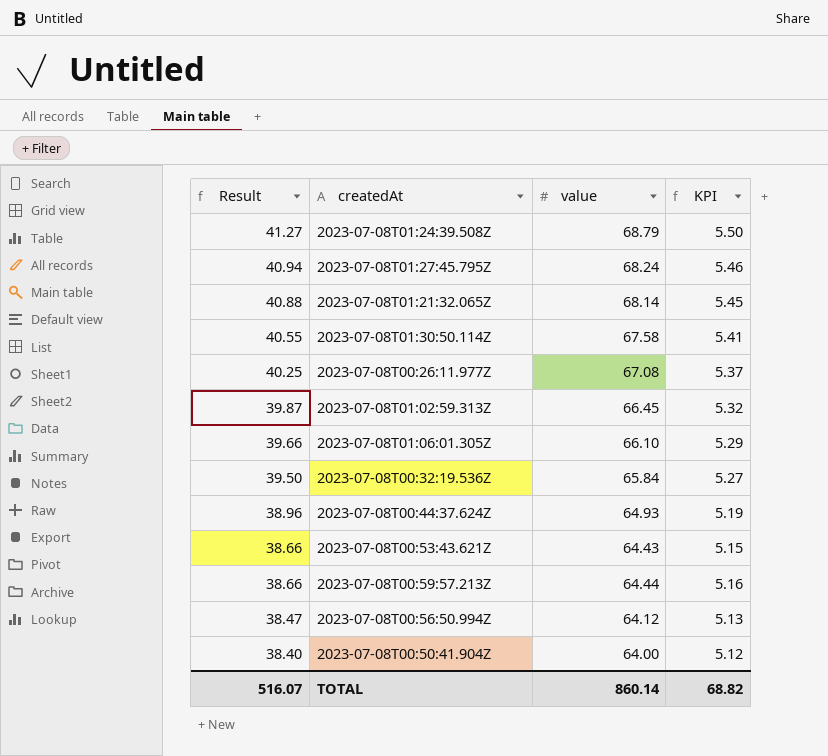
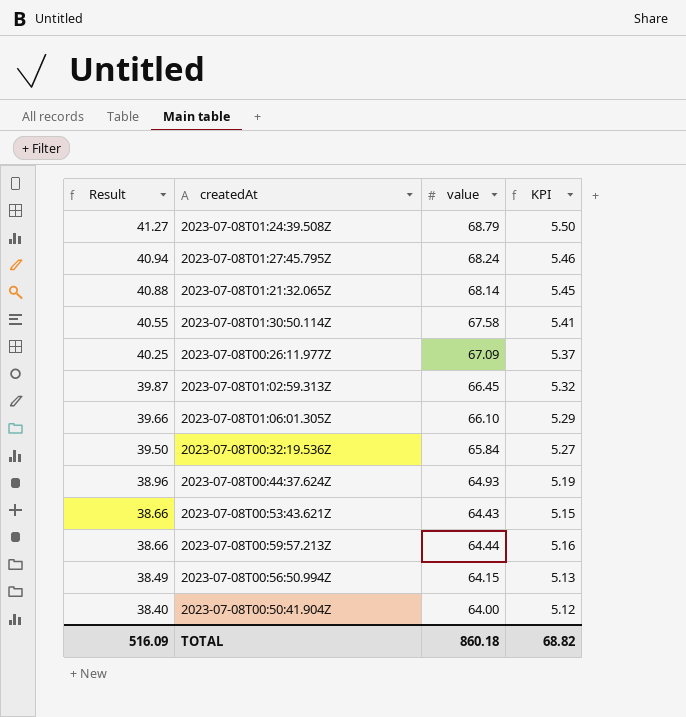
2023-07-08T00:26:11.977Z | value: 67.08 -> 67.09
2023-07-08T00:56:50.994Z | Result: 38.47 -> 38.49
2023-07-08T00:56:50.994Z | value: 64.12 -> 64.15
TOTAL | Result: 516.07 -> 516.09
TOTAL | value: 860.14 -> 860.18

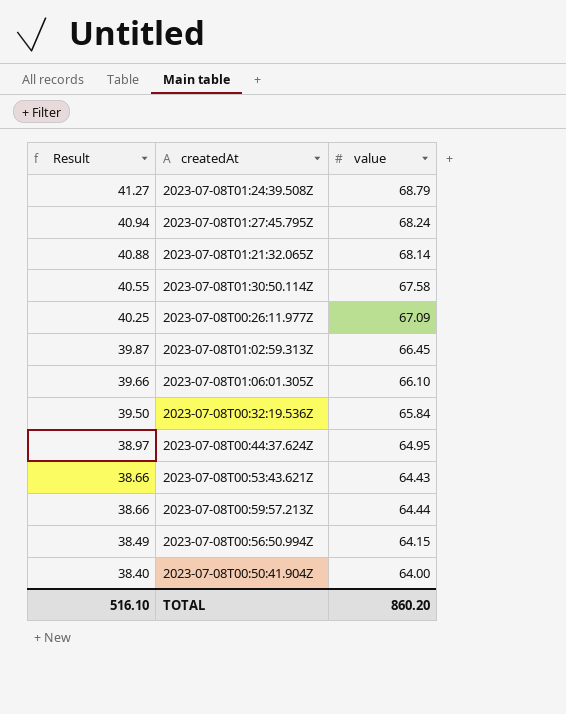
column KPI | formula: [value] * 0.08 -> none
2023-07-08T00:44:37.624Z | Result: 38.96 -> 38.97
2023-07-08T00:44:37.624Z | value: 64.93 -> 64.95
TOTAL | Result: 516.09 -> 516.10
TOTAL | value: 860.18 -> 860.20

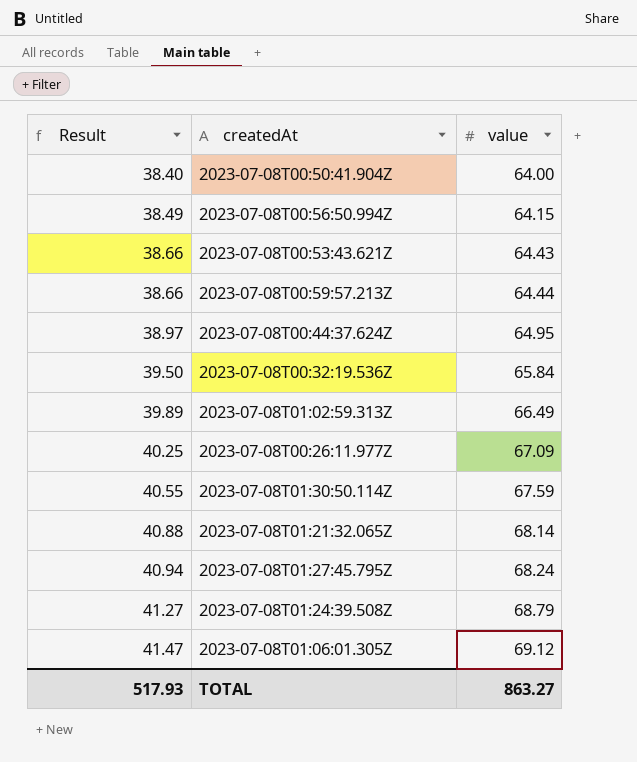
row order: Result descending -> Result ascending
2023-07-08T01:02:59.313Z | Result: 39.87 -> 39.89
2023-07-08T01:02:59.313Z | value: 66.45 -> 66.49
2023-07-08T01:30:50.114Z | value: 67.58 -> 67.59
2023-07-08T01:06:01.305Z | Result: 39.66 -> 41.47
2023-07-08T01:06:01.305Z | value: 66.10 -> 69.12
TOTAL | Result: 516.10 -> 517.93
TOTAL | value: 860.20 -> 863.27

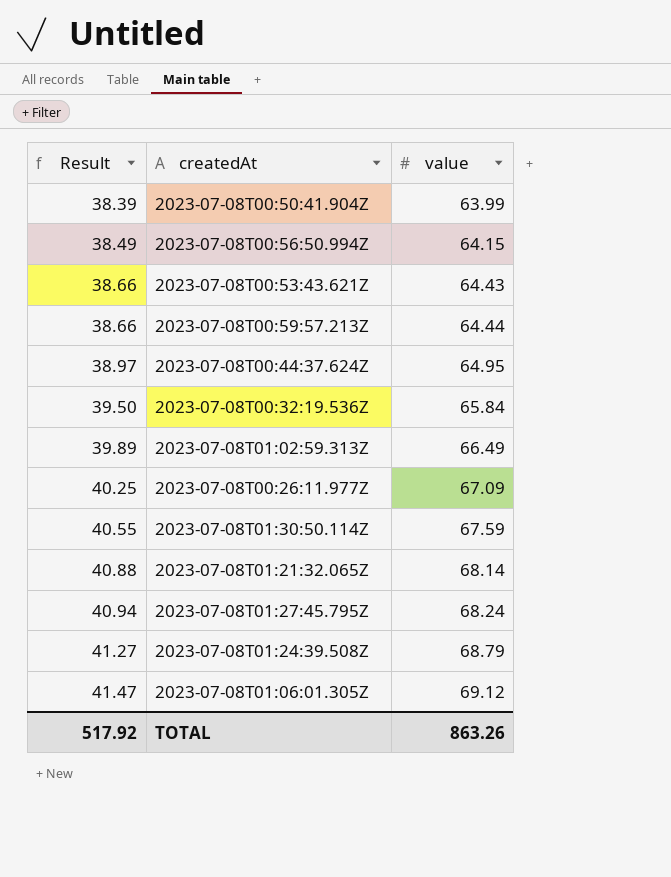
2023-07-08T00:50:41.904Z | Result: 38.40 -> 38.39
2023-07-08T00:50:41.904Z | value: 64.00 -> 63.99
TOTAL | Result: 517.93 -> 517.92
TOTAL | value: 863.27 -> 863.26

